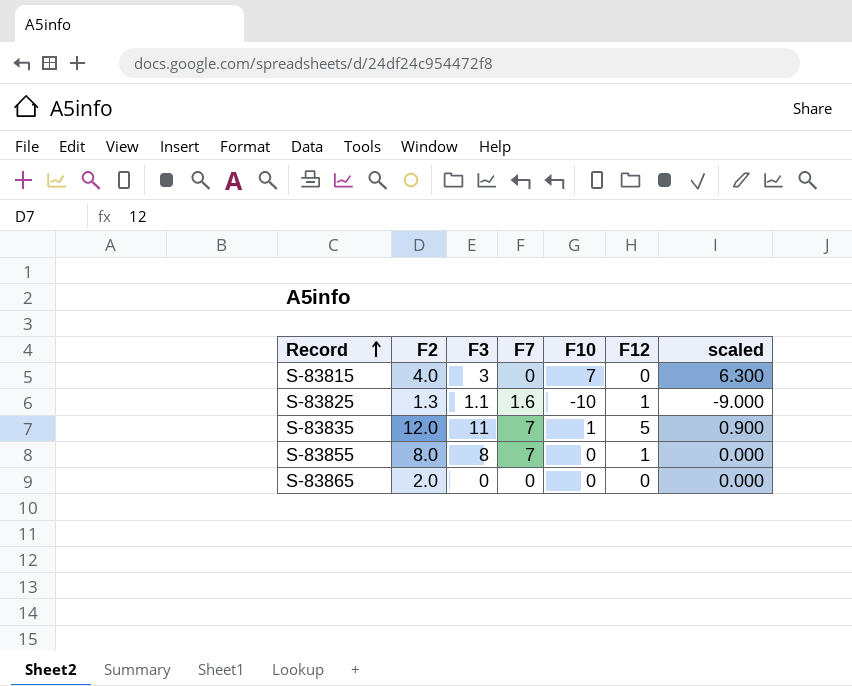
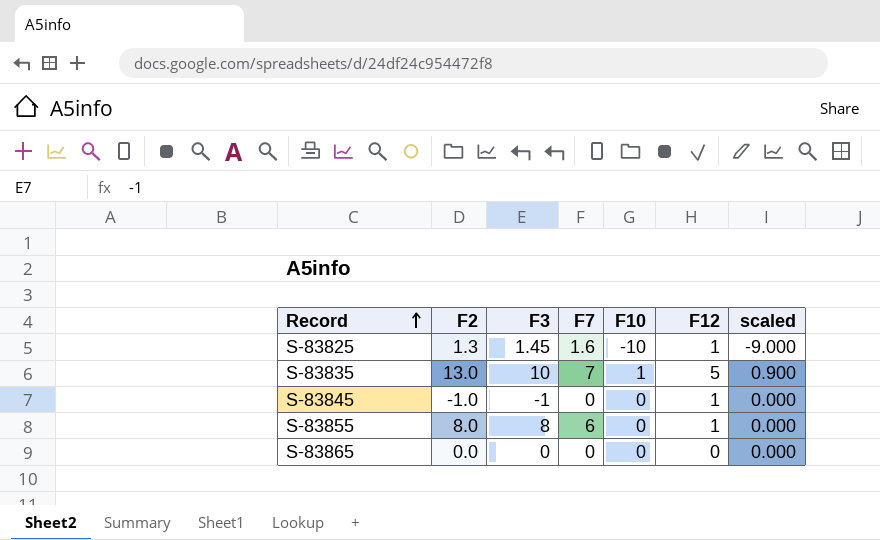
row S-83815: 4.0 | 3 | 0 | 7 | 0 | 6.300 -> none
S-83825 | F3: 1.1 -> 1.45
S-83835 | F2: 12.0 -> 13.0
S-83835 | F3: 11 -> 10
row S-83845: none -> -1.0 | -1 | 0 | 0 | 1 | 0.000
S-83855 | F7: 7 -> 6
S-83865 | F2: 2.0 -> 0.0

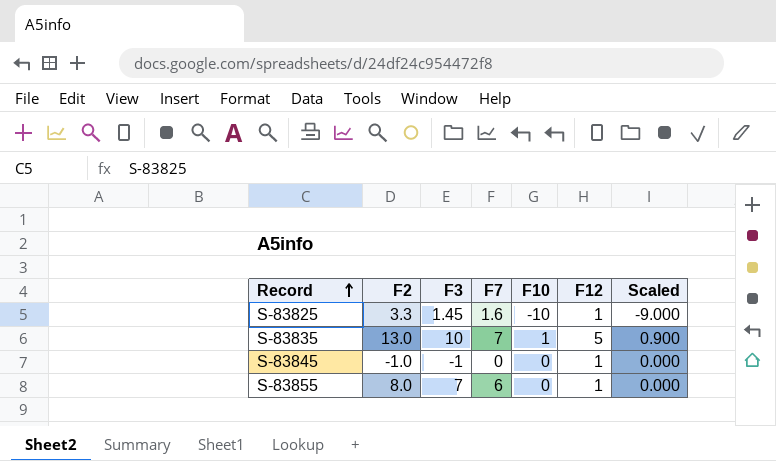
column name: scaled -> Scaled
row S-83865: 0.0 | 0 | 0 | 0 | 0 | 0.000 -> none
S-83825 | F2: 1.3 -> 3.3
S-83855 | F3: 8 -> 7

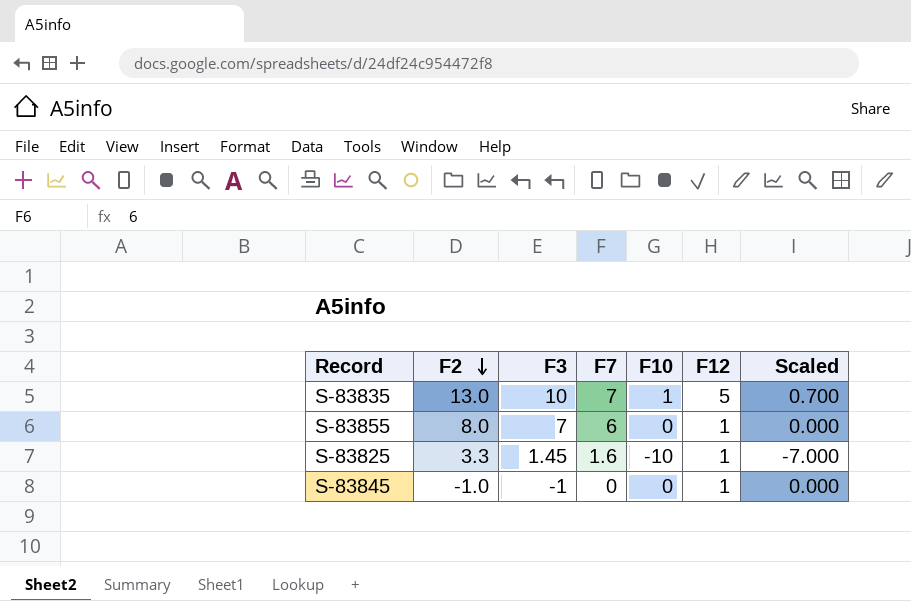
row order: Record ascending -> F2 descending
column Scaled | formula: [F10] * 0.9 -> [F10] * 0.7

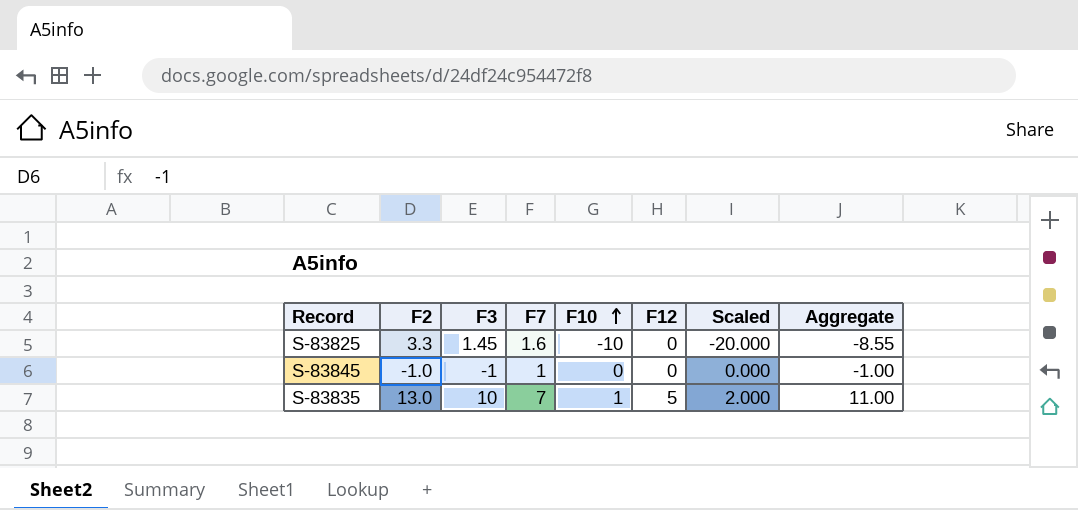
row order: F2 descending -> F10 ascending
column Scaled | formula: [F10] * 0.7 -> [F10] * 2
column Aggregate | formula: none -> [F3] + [F10]
row S-83855: 8.0 | 7 | 6 | 0 | 1 | 0.000 -> none
S-83825 | F12: 1 -> 0
S-83845 | F7: 0 -> 1
S-83845 | F12: 1 -> 0

